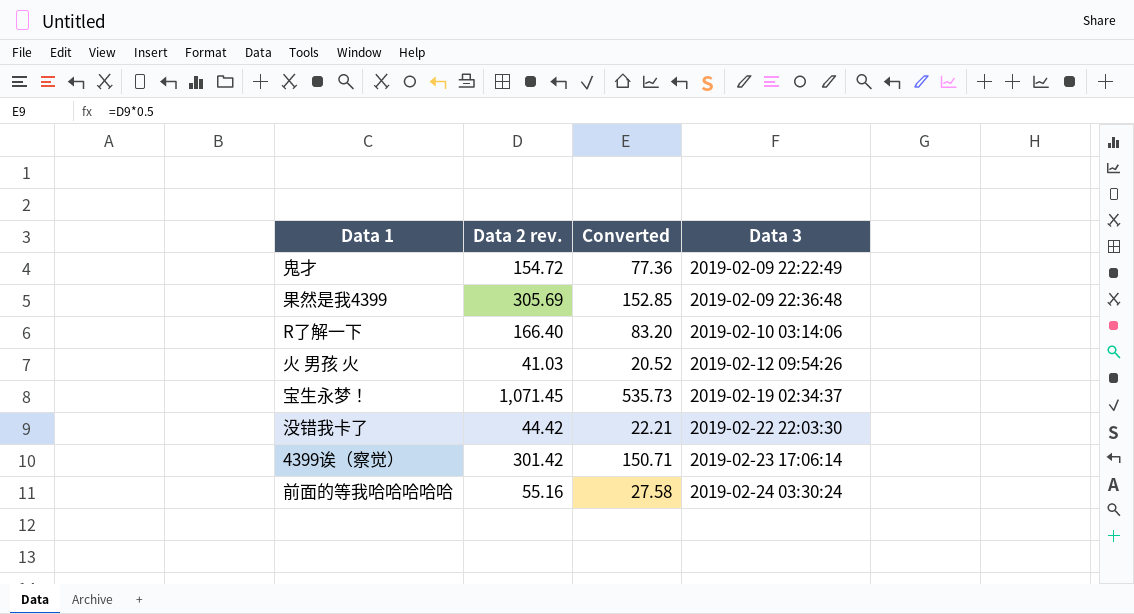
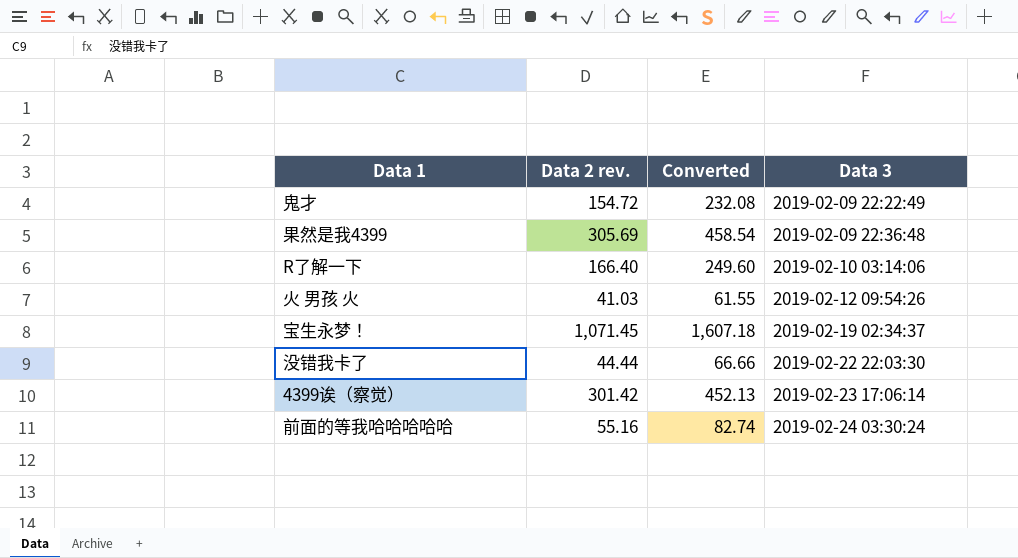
column Converted | formula: [Data 2 rev.] * 0.5 -> [Data 2 rev.] * 1.5
没错我卡了 | Data 2 rev.: 44.42 -> 44.44

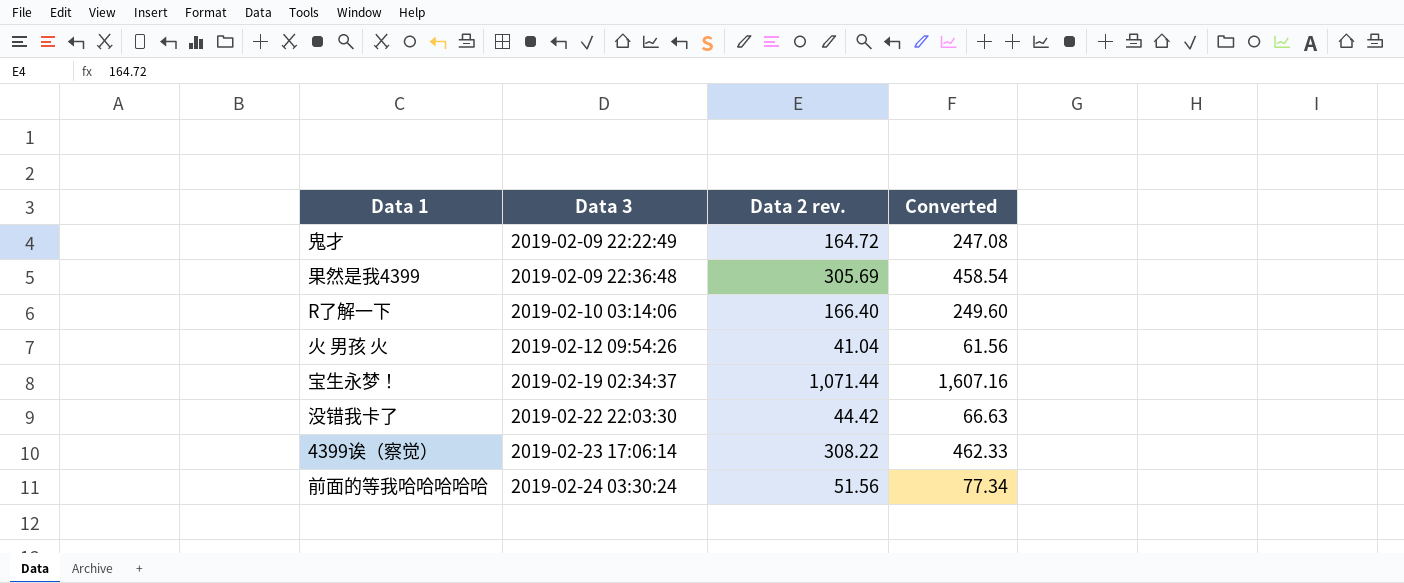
column Data 3 | position: 4 -> 2
鬼才 | Data 2 rev.: 154.72 -> 164.72
鬼才 | Converted: 232.08 -> 247.08
火 男孩 火 | Data 2 rev.: 41.03 -> 41.04
火 男孩 火 | Converted: 61.55 -> 61.56
宝生永梦！ | Data 2 rev.: 1,071.45 -> 1,071.44
宝生永梦！ | Converted: 1,607.18 -> 1,607.16
没错我卡了 | Data 2 rev.: 44.44 -> 44.42
没错我卡了 | Converted: 66.66 -> 66.63
4399诶（察觉） | Data 2 rev.: 301.42 -> 308.22
4399诶（察觉） | Converted: 452.13 -> 462.33
前面的等我哈哈哈哈哈 | Data 2 rev.: 55.16 -> 51.56
前面的等我哈哈哈哈哈 | Converted: 82.74 -> 77.34

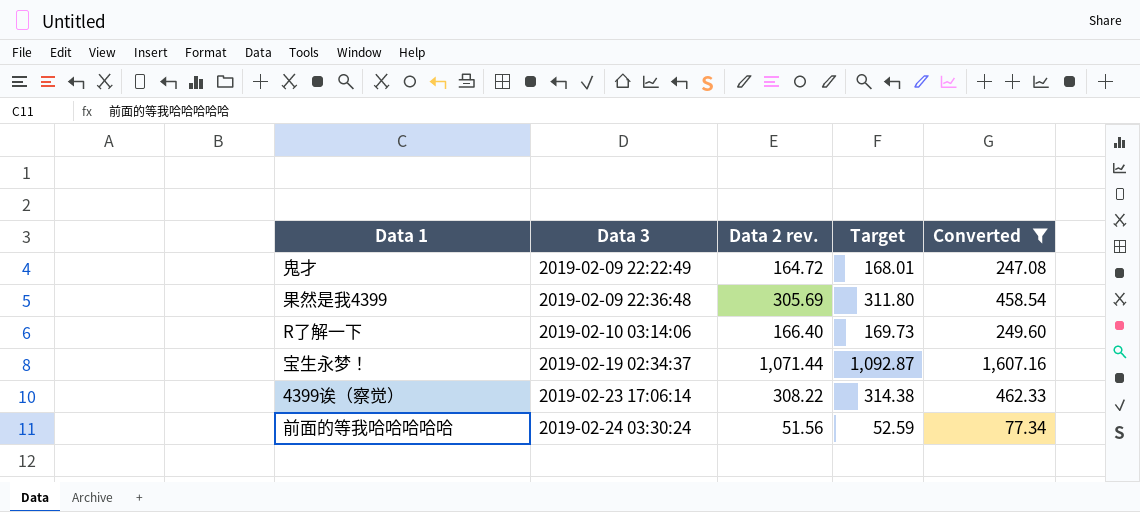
filter: none -> Converted >= 77.34
column Target | formula: none -> [Data 2 rev.] * 1.02

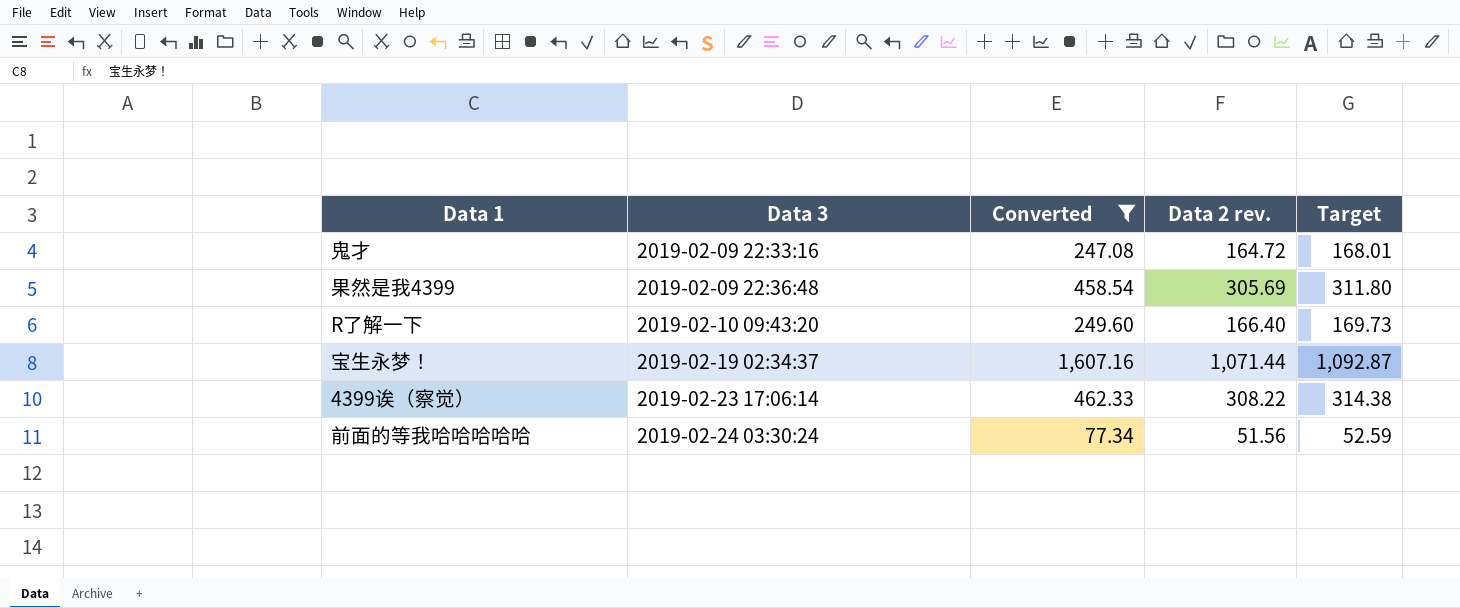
column Converted | position: 5 -> 3
鬼才 | Data 3: 2019-02-09 22:22:49 -> 2019-02-09 22:33:16
R了解一下 | Data 3: 2019-02-10 03:14:06 -> 2019-02-10 09:43:20

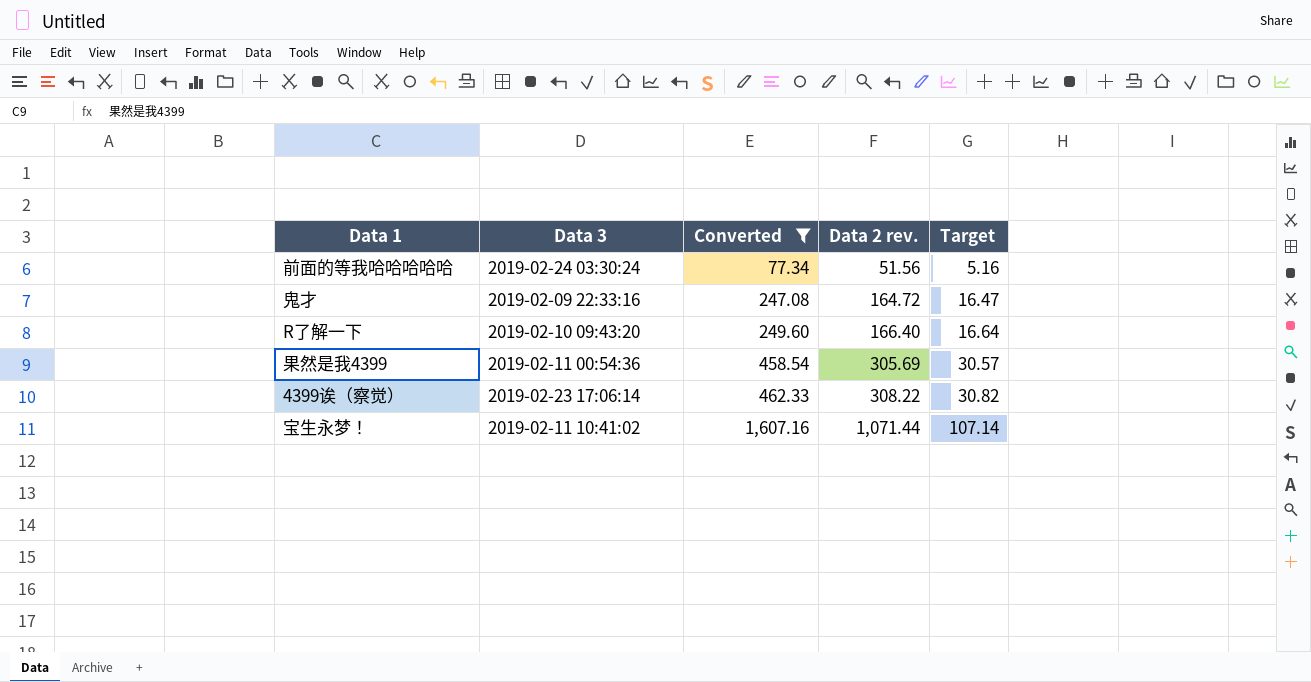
row order: Data 3 ascending -> Converted ascending
column Target | formula: [Data 2 rev.] * 1.02 -> [Data 2 rev.] * 0.1
果然是我4399 | Data 3: 2019-02-09 22:36:48 -> 2019-02-11 00:54:36
宝生永梦！ | Data 3: 2019-02-19 02:34:37 -> 2019-02-11 10:41:02

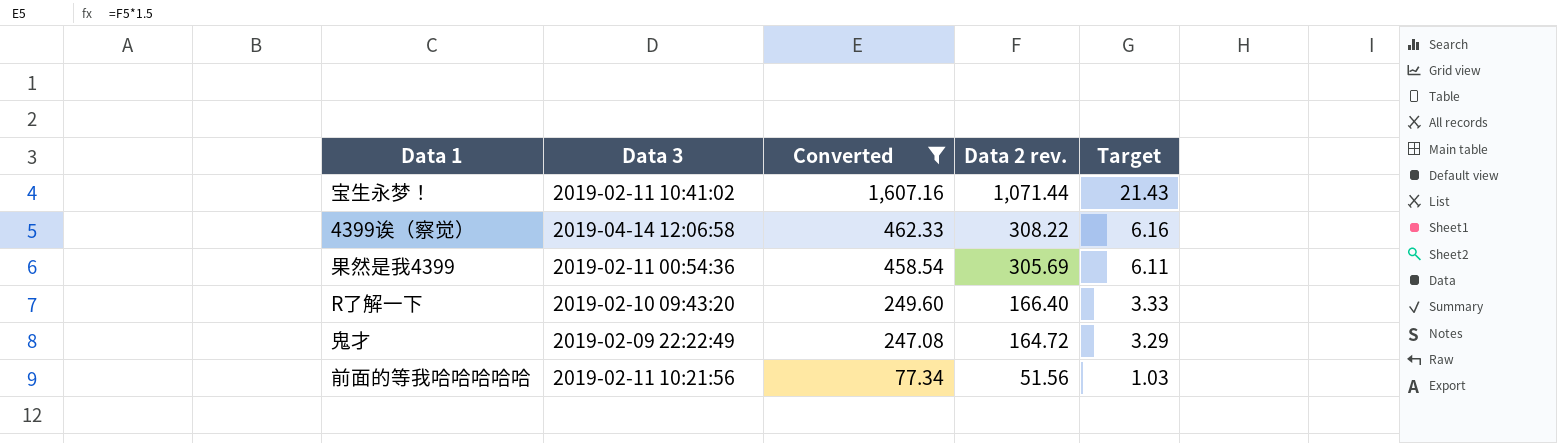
row order: Converted ascending -> Converted descending
column Target | formula: [Data 2 rev.] * 0.1 -> [Data 2 rev.] * 0.02
4399诶（察觉） | Data 3: 2019-02-23 17:06:14 -> 2019-04-14 12:06:58
鬼才 | Data 3: 2019-02-09 22:33:16 -> 2019-02-09 22:22:49
前面的等我哈哈哈哈哈 | Data 3: 2019-02-24 03:30:24 -> 2019-02-11 10:21:56

